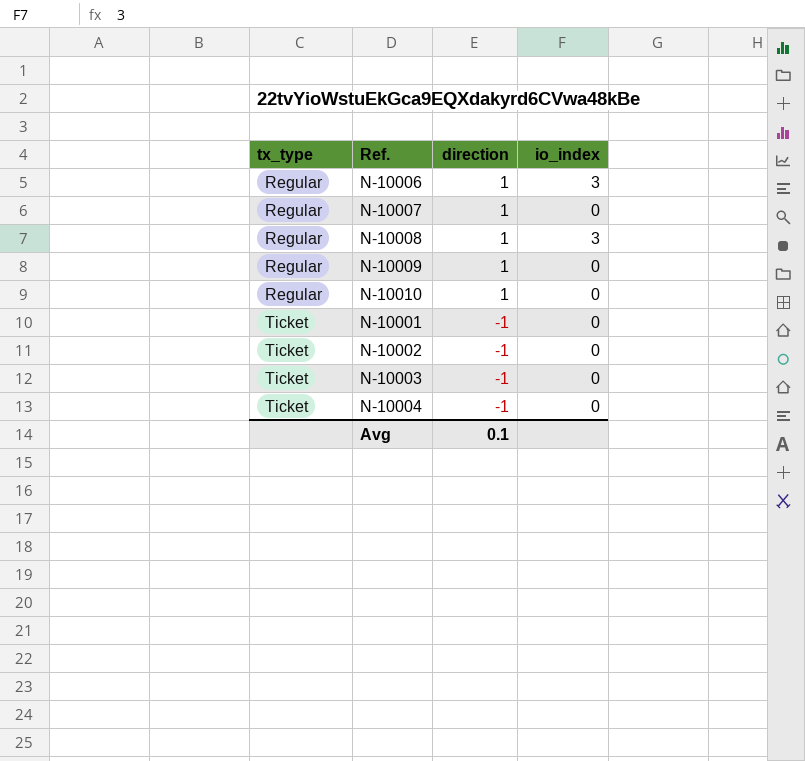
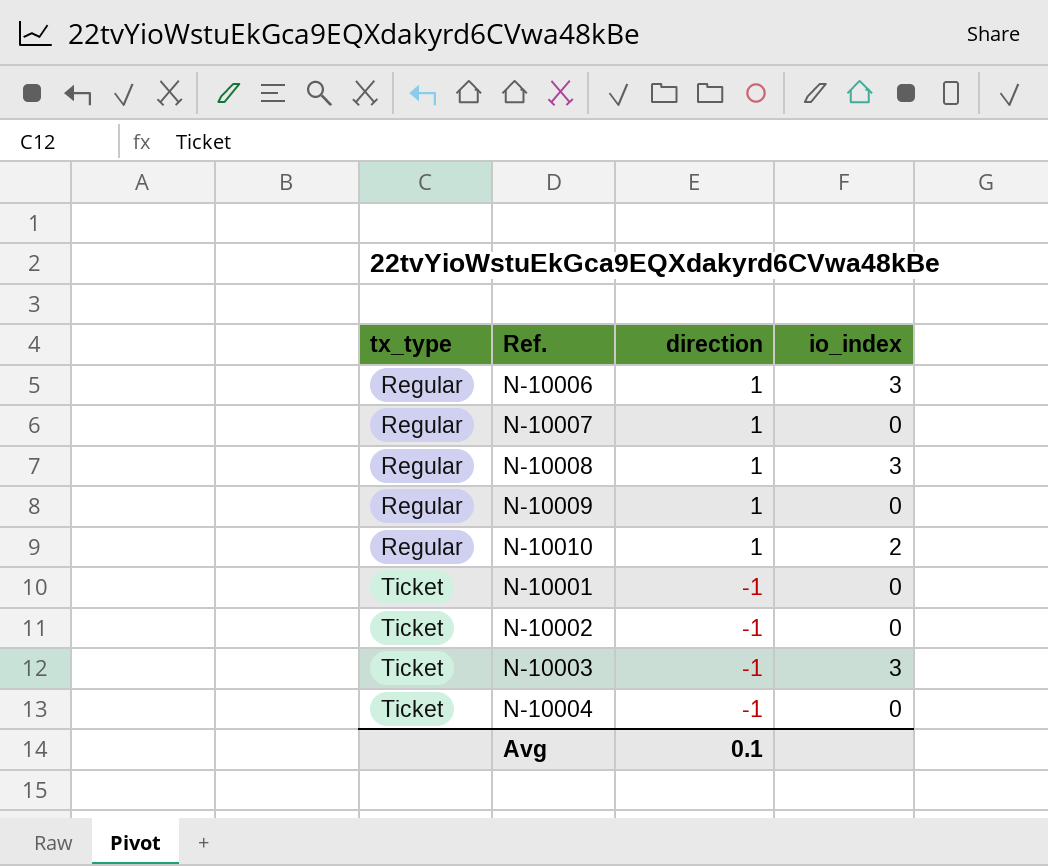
N-10010 | io_index: 0 -> 2
N-10003 | io_index: 0 -> 3

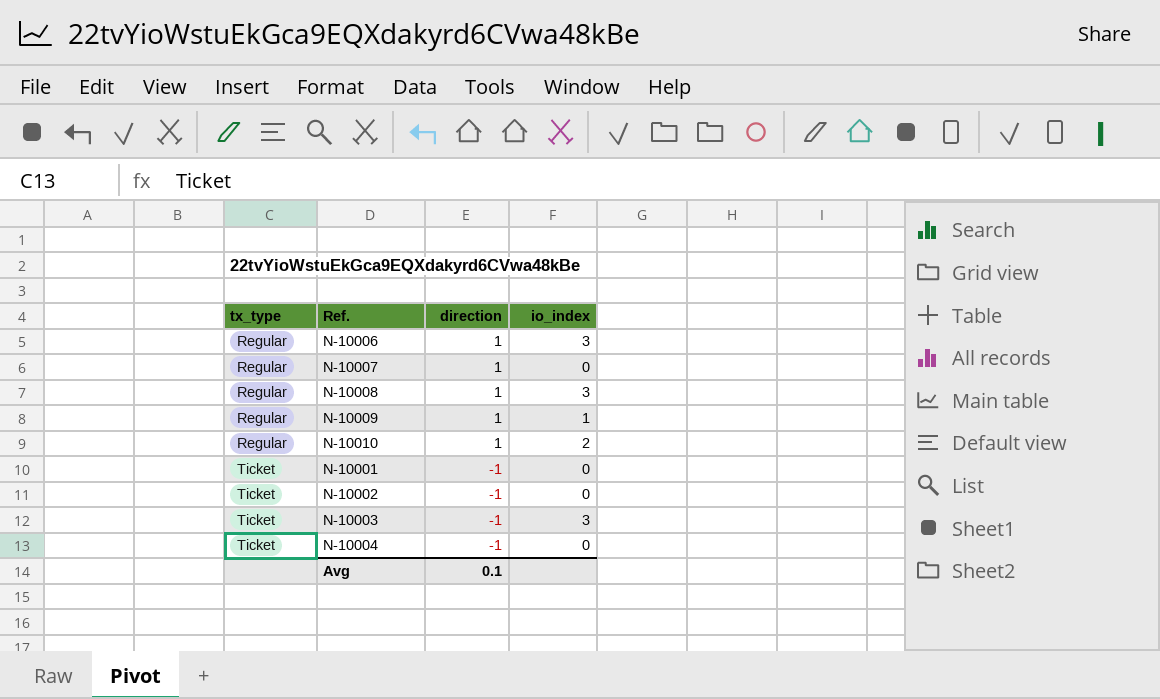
N-10009 | io_index: 0 -> 1

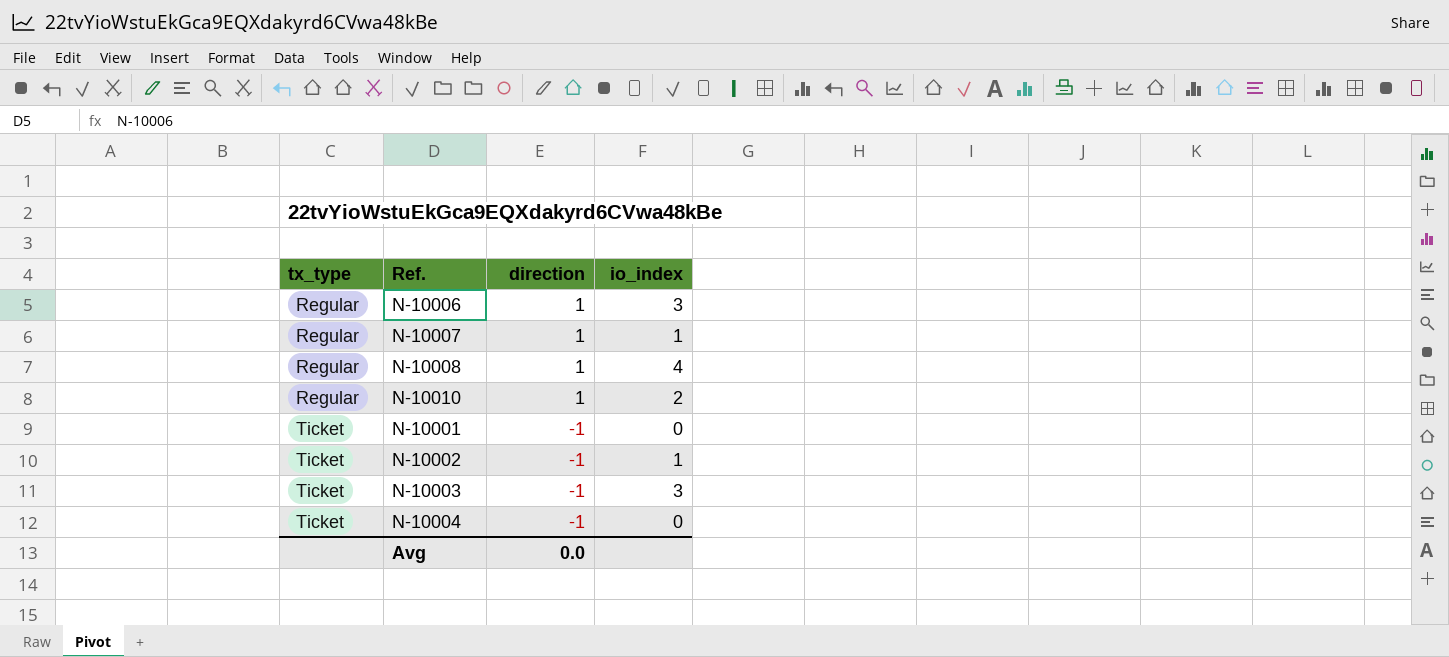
row N-10009: Regular | 1 | 1 -> none
N-10007 | io_index: 0 -> 1
N-10008 | io_index: 3 -> 4
N-10002 | io_index: 0 -> 1
Avg | direction: 0.1 -> 0.0

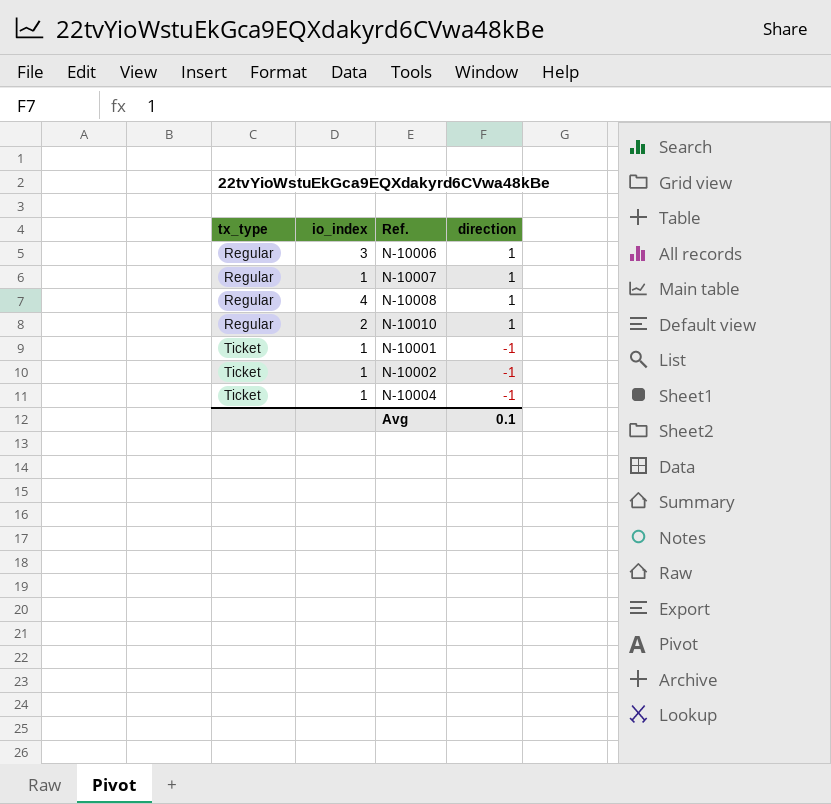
column io_index | position: 4 -> 2
row N-10003: Ticket | -1 | 3 -> none
N-10001 | io_index: 0 -> 1
N-10004 | io_index: 0 -> 1
Avg | direction: 0.0 -> 0.1

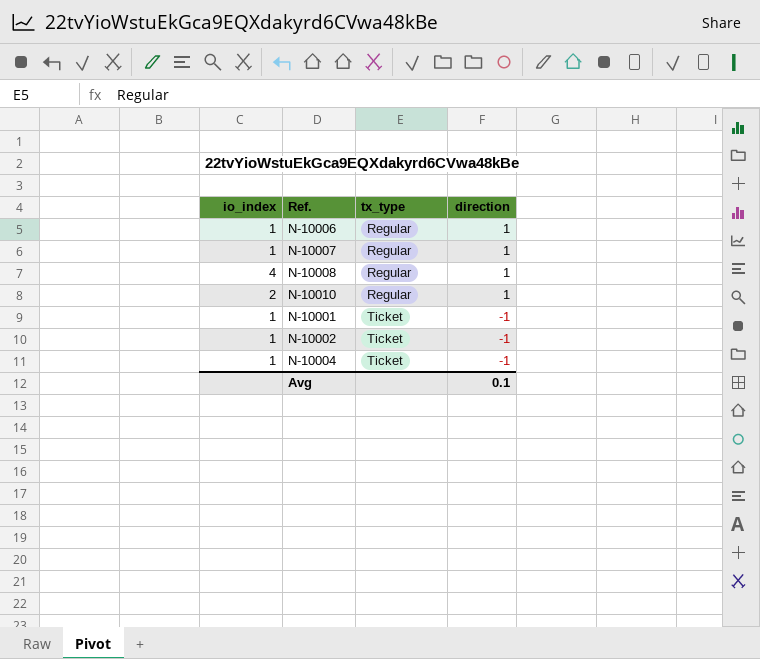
column tx_type | position: 1 -> 3
N-10006 | io_index: 3 -> 1

